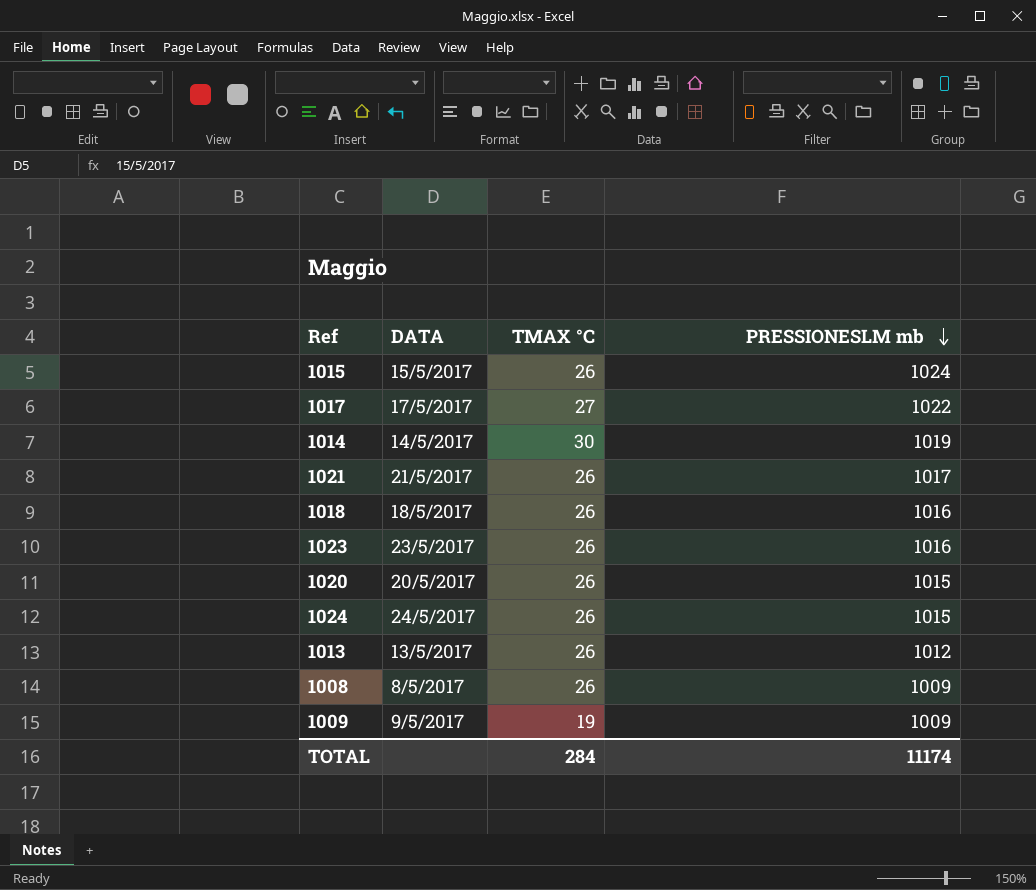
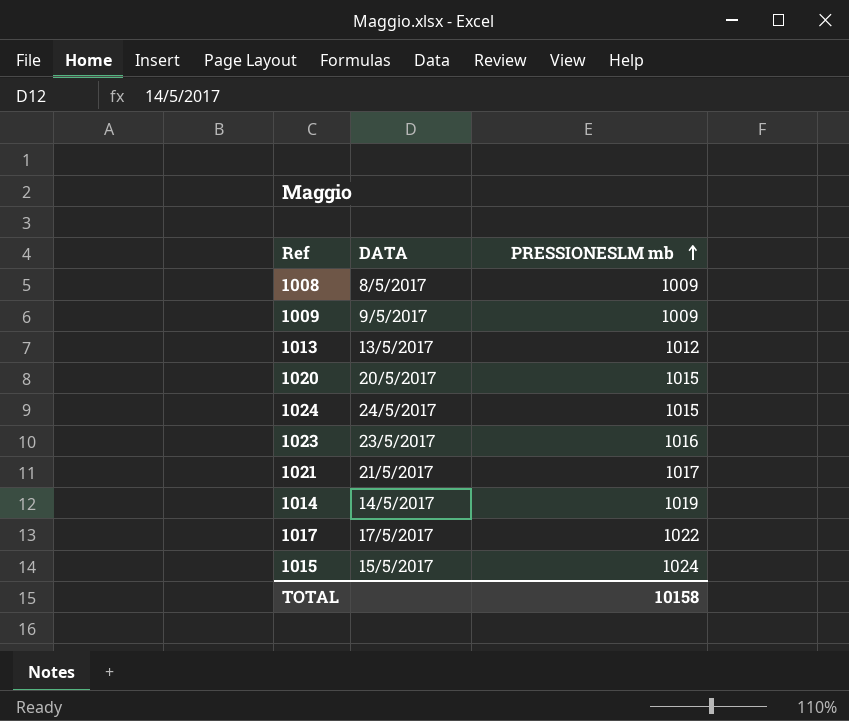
row order: PRESSIONESLM mb descending -> PRESSIONESLM mb ascending
column TMAX °C | position: 3 -> none
row 1018: 18/5/2017 | 26 | 1016 -> none
TOTAL | PRESSIONESLM mb: 11174 -> 10158

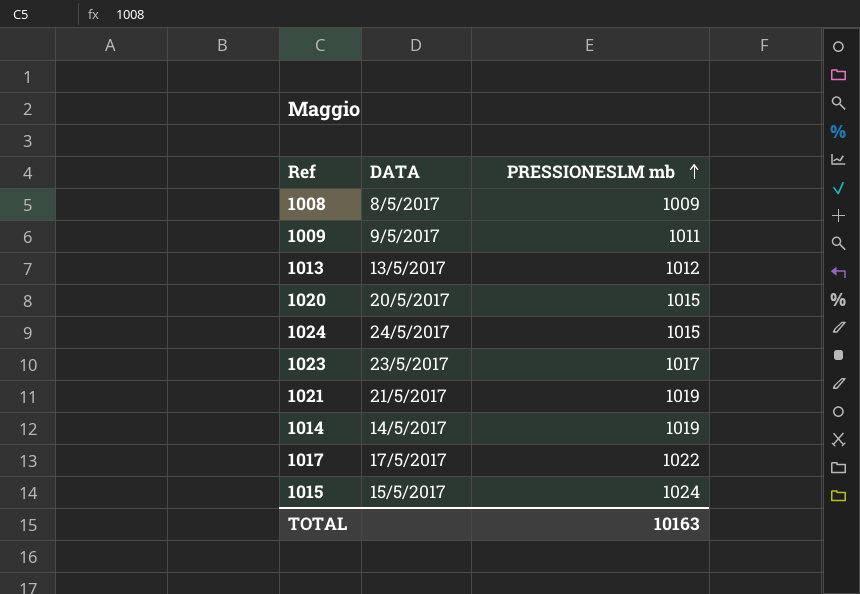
1009 | PRESSIONESLM mb: 1009 -> 1011
1023 | PRESSIONESLM mb: 1016 -> 1017
1021 | PRESSIONESLM mb: 1017 -> 1019
TOTAL | PRESSIONESLM mb: 10158 -> 10163

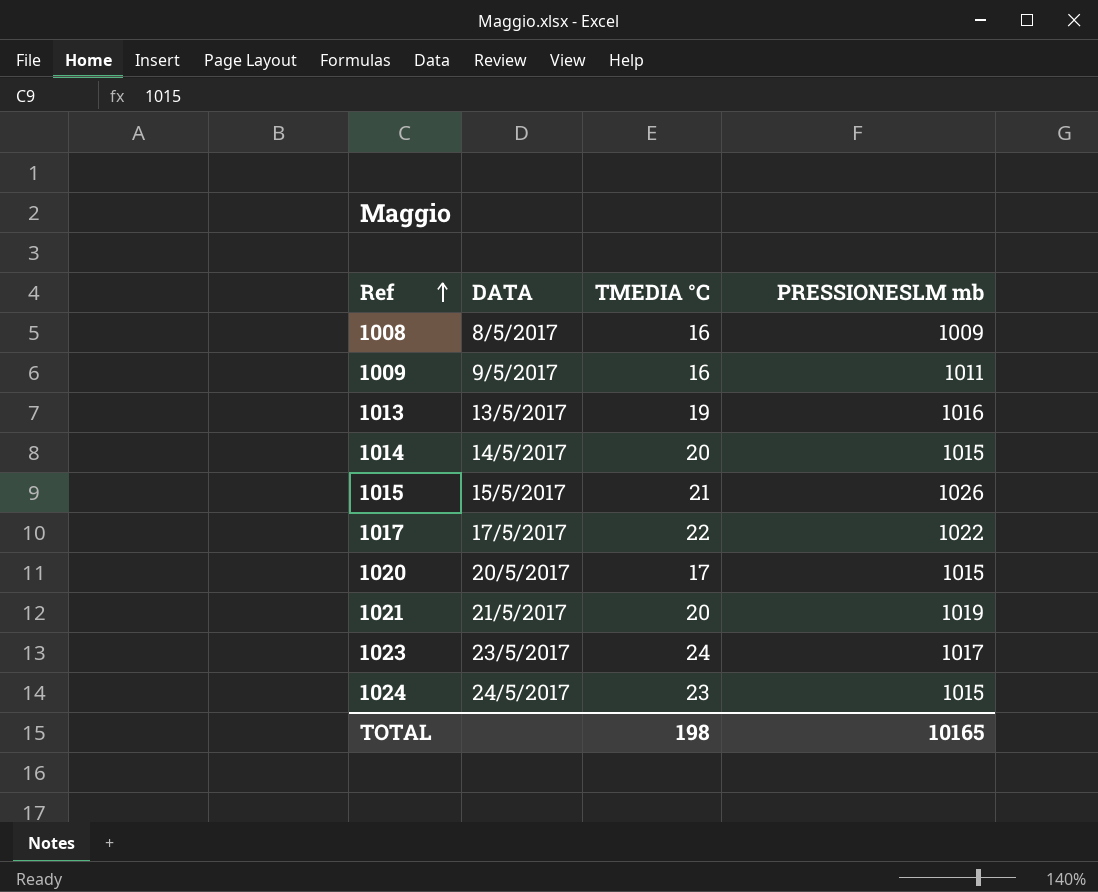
row order: PRESSIONESLM mb ascending -> Ref ascending
column TMEDIA °C | position: none -> 3
1013 | PRESSIONESLM mb: 1012 -> 1016
1014 | PRESSIONESLM mb: 1019 -> 1015
1015 | PRESSIONESLM mb: 1024 -> 1026
TOTAL | PRESSIONESLM mb: 10163 -> 10165

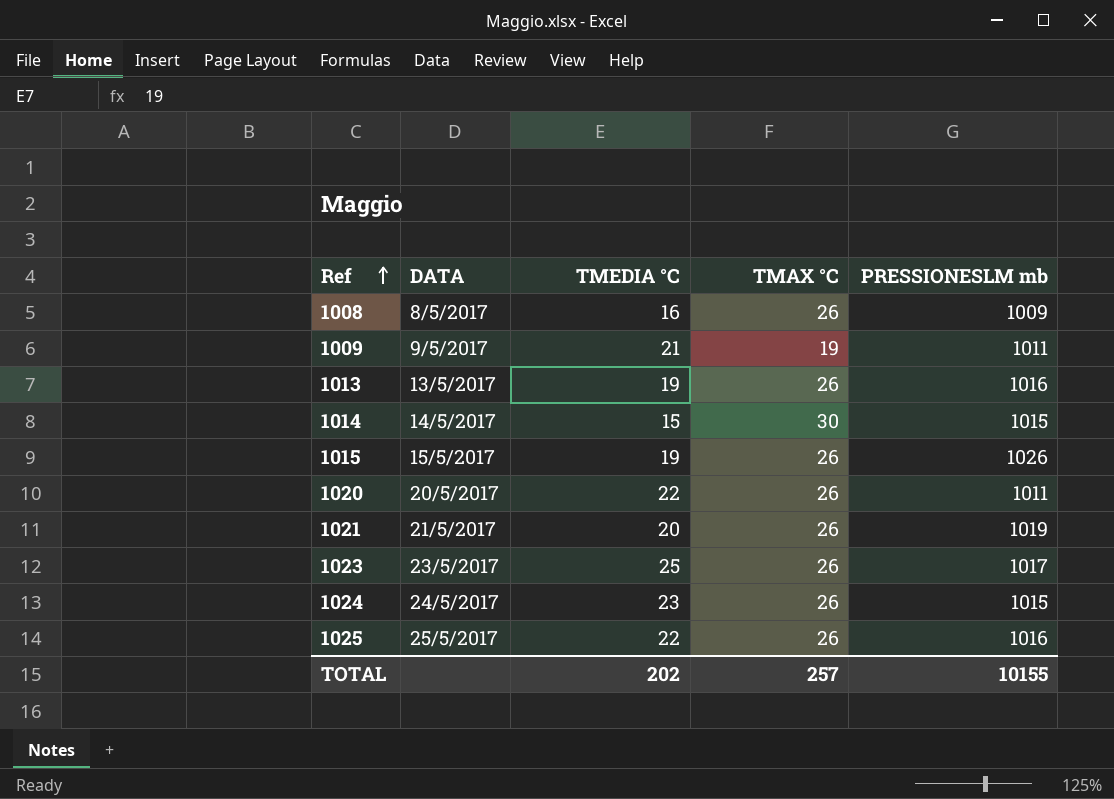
column TMAX °C | position: none -> 4
row 1017: 17/5/2017 | 22 | 1022 -> none
1009 | TMEDIA °C: 16 -> 21
1014 | TMEDIA °C: 20 -> 15
1015 | TMEDIA °C: 21 -> 19
1020 | TMEDIA °C: 17 -> 22
1020 | PRESSIONESLM mb: 1015 -> 1011
1023 | TMEDIA °C: 24 -> 25
row 1025: none -> 25/5/2017 | 22 | 26 | 1016
TOTAL | TMEDIA °C: 198 -> 202
TOTAL | PRESSIONESLM mb: 10165 -> 10155

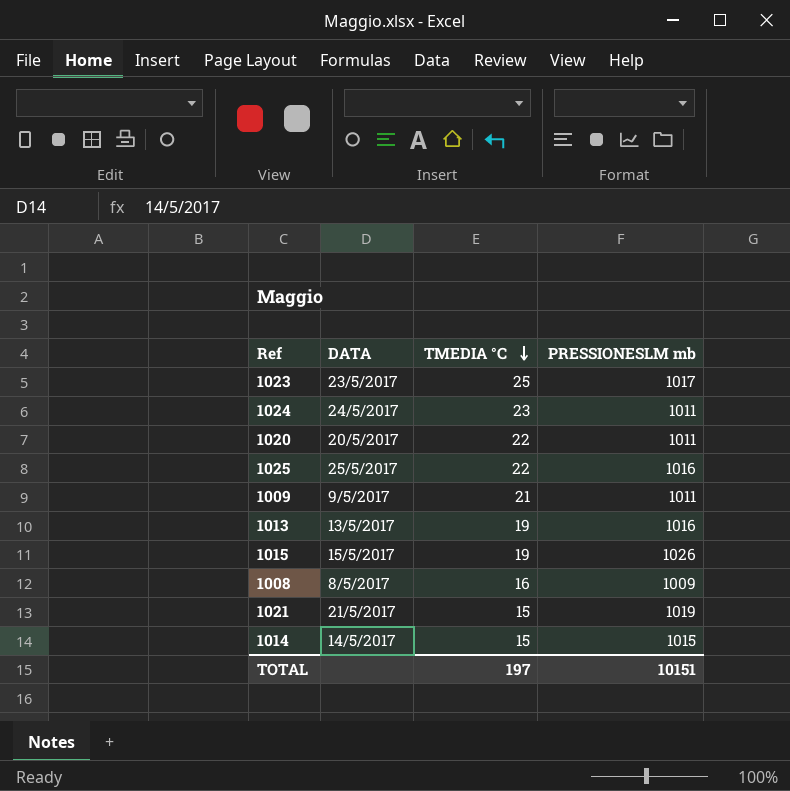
row order: Ref ascending -> TMEDIA °C descending
column TMAX °C | position: 4 -> none
1024 | PRESSIONESLM mb: 1015 -> 1011
1021 | TMEDIA °C: 20 -> 15
TOTAL | TMEDIA °C: 202 -> 197
TOTAL | PRESSIONESLM mb: 10155 -> 10151

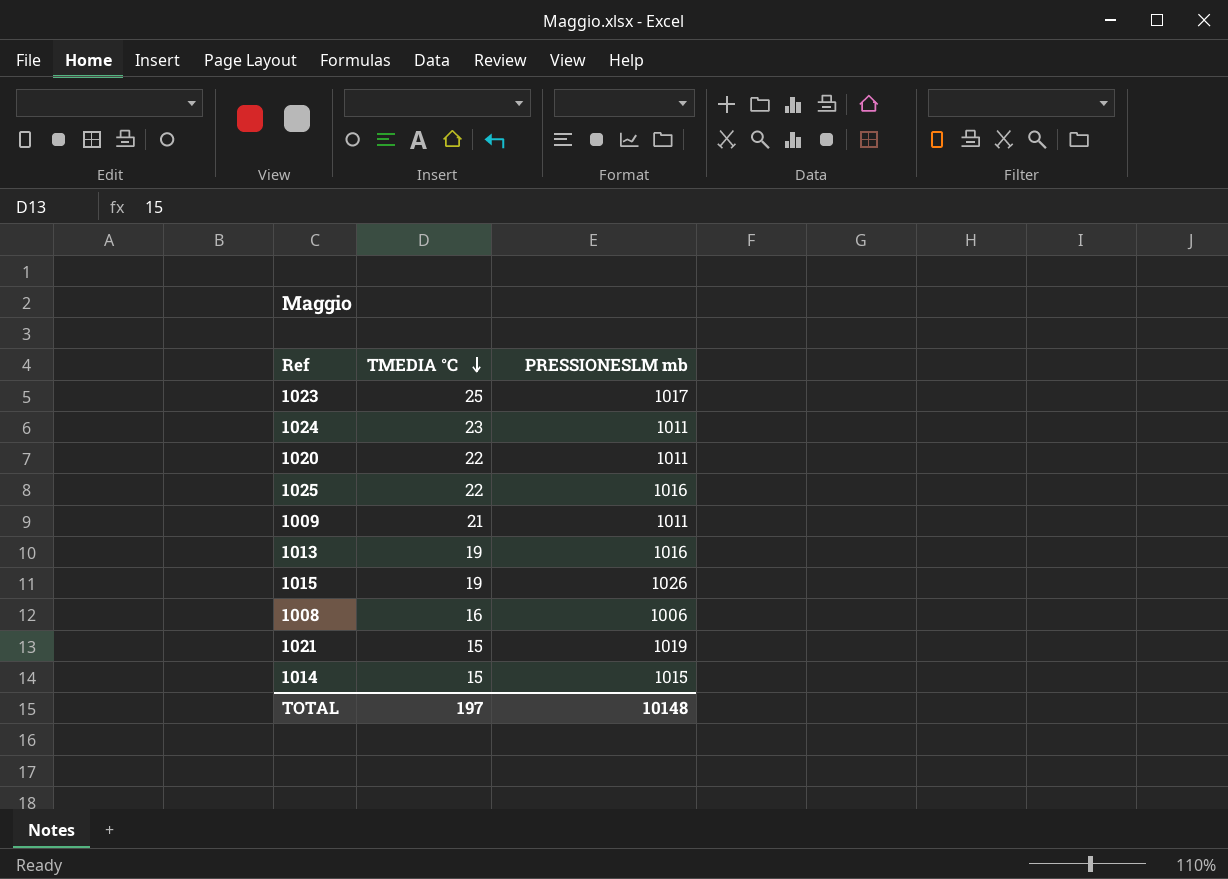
column DATA | position: 2 -> none
1008 | PRESSIONESLM mb: 1009 -> 1006
TOTAL | PRESSIONESLM mb: 10151 -> 10148

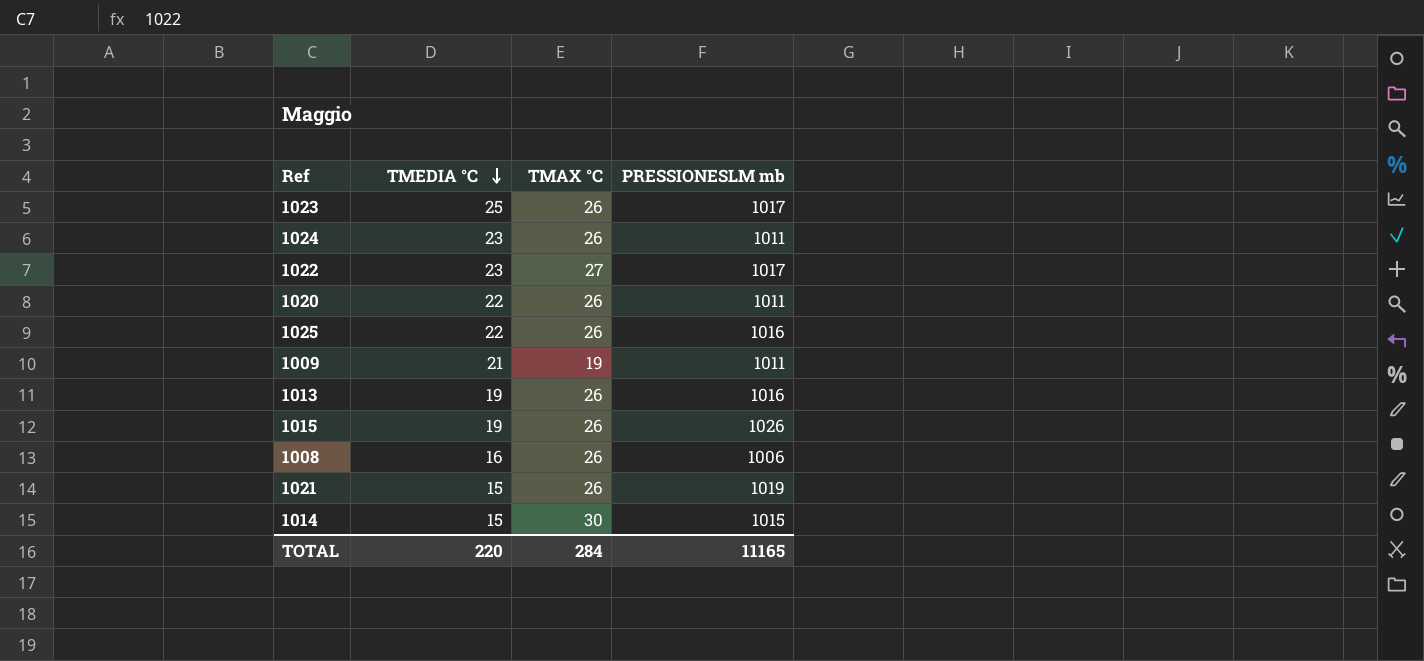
column TMAX °C | position: none -> 3
row 1022: none -> 23 | 27 | 1017
TOTAL | TMEDIA °C: 197 -> 220
TOTAL | PRESSIONESLM mb: 10148 -> 11165

